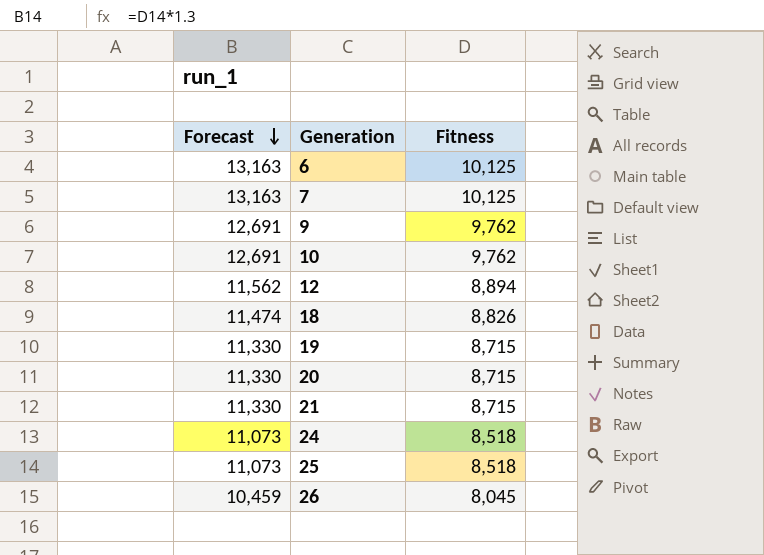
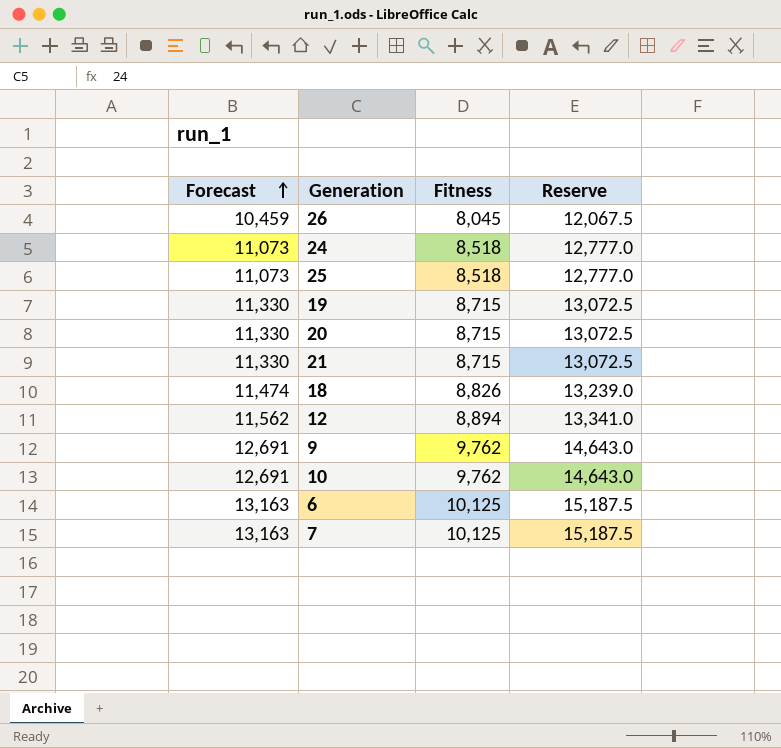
row order: Forecast descending -> Forecast ascending
column Reserve | formula: none -> [Fitness] * 1.5

